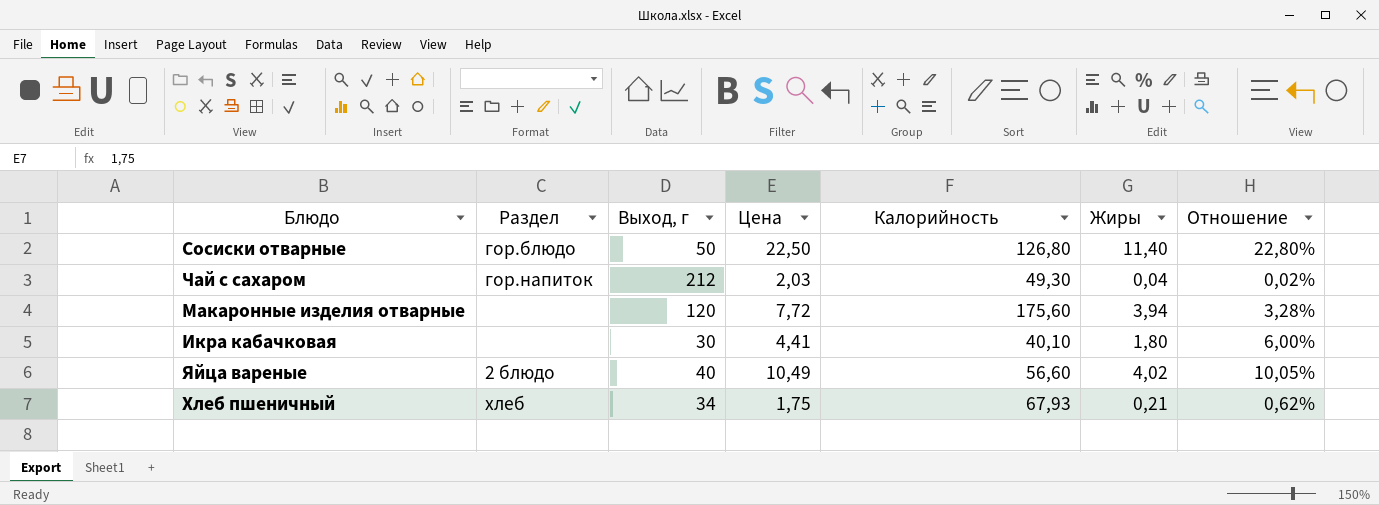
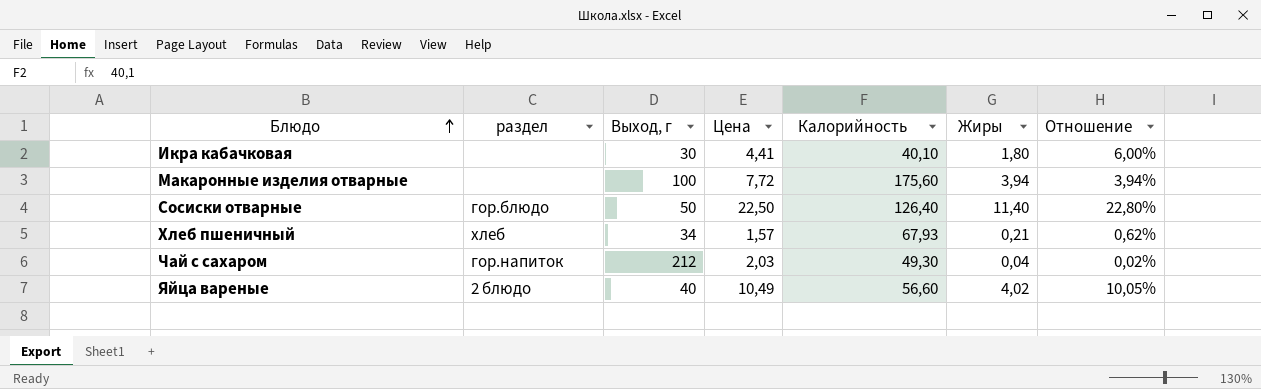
row order: none -> Блюдо ascending
column name: Раздел -> раздел
Макаронные изделия отварные | Выход, г: 120 -> 100
Макаронные изделия отварные | Отношение: 3,28% -> 3,94%
Сосиски отварные | Калорийность: 126,80 -> 126,40
Хлеб пшеничный | Цена: 1,75 -> 1,57

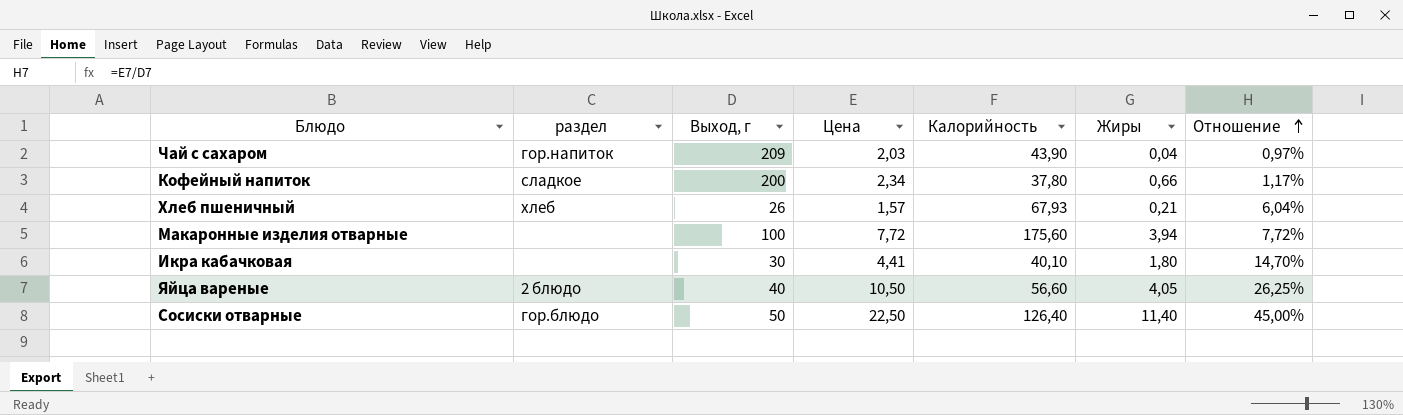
row order: Блюдо ascending -> Отношение ascending
column Отношение | formula: [Жиры] / [Выход, г] -> [Цена] / [Выход, г]
Чай с сахаром | Выход, г: 212 -> 209
Чай с сахаром | Калорийность: 49,30 -> 43,90
row Кофейный напиток: none -> сладкое | 200 | 2,34 | 37,80 | 0,66 | 1,17%
Хлеб пшеничный | Выход, г: 34 -> 26
Яйца вареные | Цена: 10,49 -> 10,50
Яйца вареные | Жиры: 4,02 -> 4,05

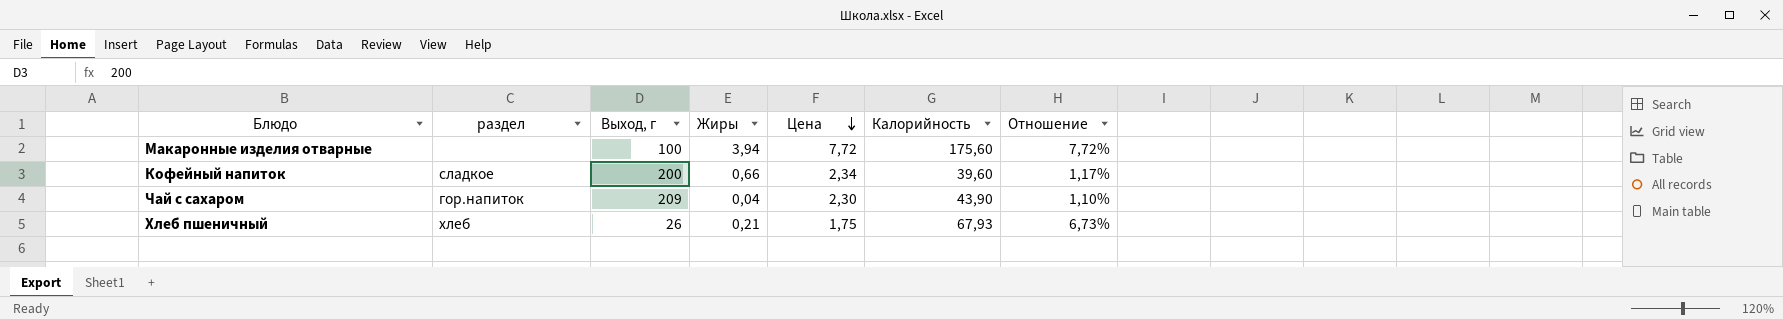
row order: Отношение ascending -> Цена descending
column Жиры | position: 6 -> 4
row Икра кабачковая: none | 30 | 4,41 | 40,10 | 1,80 | 14,70% -> none
row Яйца вареные: 2 блюдо | 40 | 10,50 | 56,60 | 4,05 | 26,25% -> none
row Сосиски отварные: гор.блюдо | 50 | 22,50 | 126,40 | 11,40 | 45,00% -> none
Кофейный напиток | Калорийность: 37,80 -> 39,60
Чай с сахаром | Цена: 2,03 -> 2,30
Чай с сахаром | Отношение: 0,97% -> 1,10%
Хлеб пшеничный | Цена: 1,57 -> 1,75
Хлеб пшеничный | Отношение: 6,04% -> 6,73%

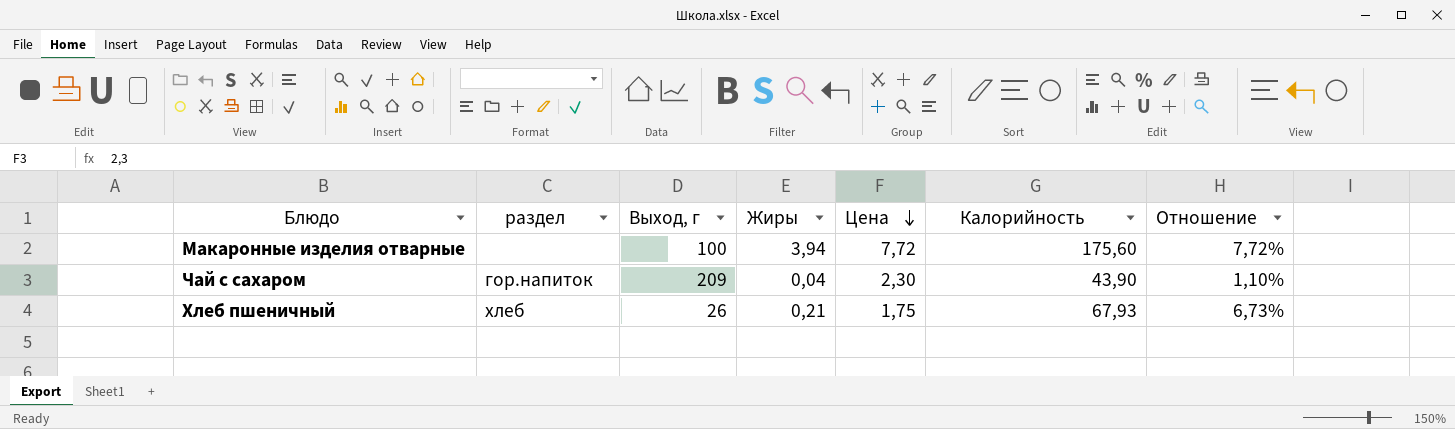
row Кофейный напиток: сладкое | 200 | 0,66 | 2,34 | 39,60 | 1,17% -> none

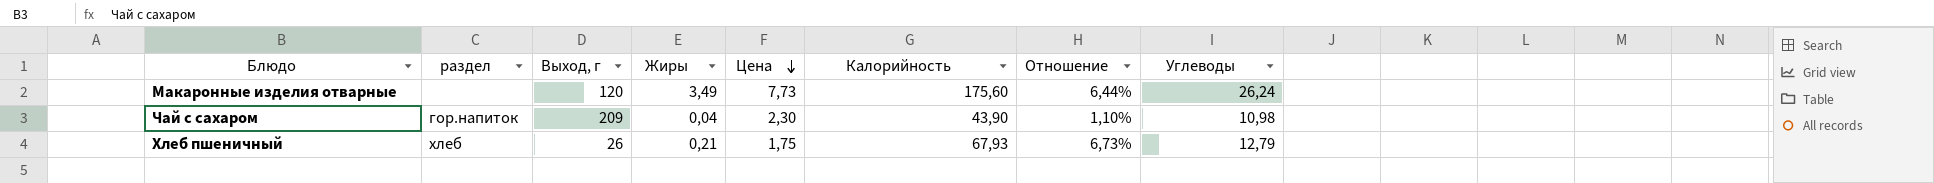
column Углеводы | position: none -> 8
Макаронные изделия отварные | Выход, г: 100 -> 120
Макаронные изделия отварные | Жиры: 3,94 -> 3,49
Макаронные изделия отварные | Цена: 7,72 -> 7,73
Макаронные изделия отварные | Отношение: 7,72% -> 6,44%

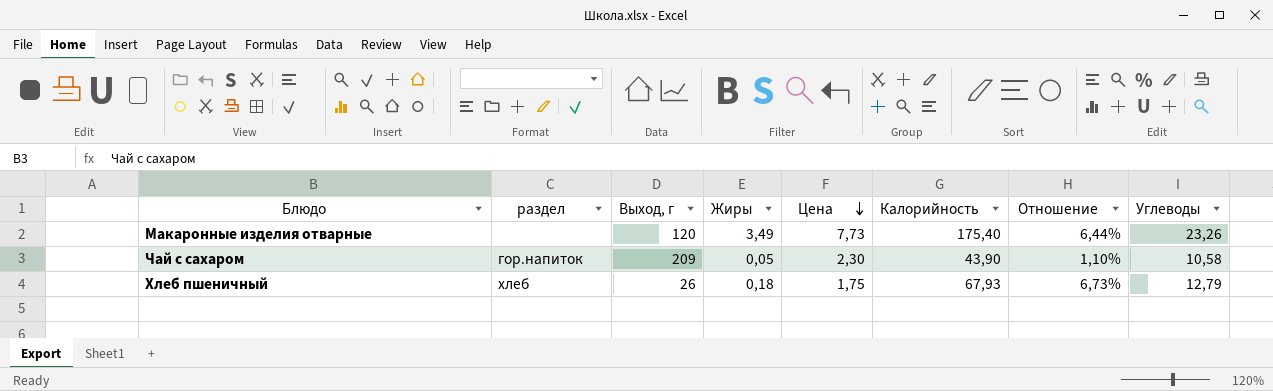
Макаронные изделия отварные | Калорийность: 175,60 -> 175,40
Макаронные изделия отварные | Углеводы: 26,24 -> 23,26
Чай с сахаром | Жиры: 0,04 -> 0,05
Чай с сахаром | Углеводы: 10,98 -> 10,58
Хлеб пшеничный | Жиры: 0,21 -> 0,18

